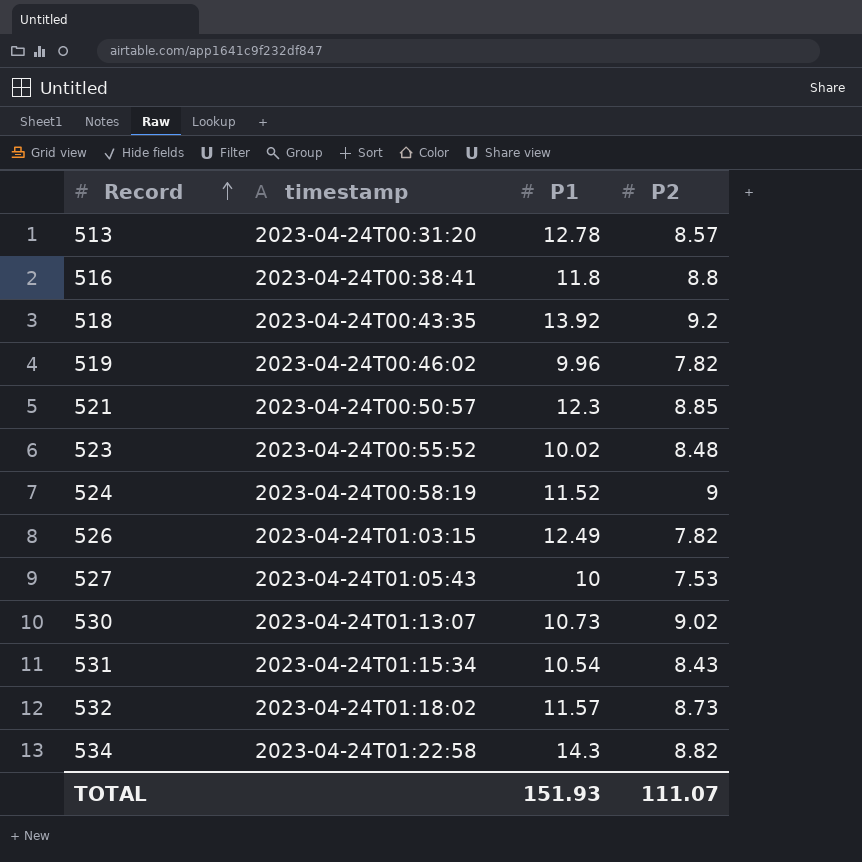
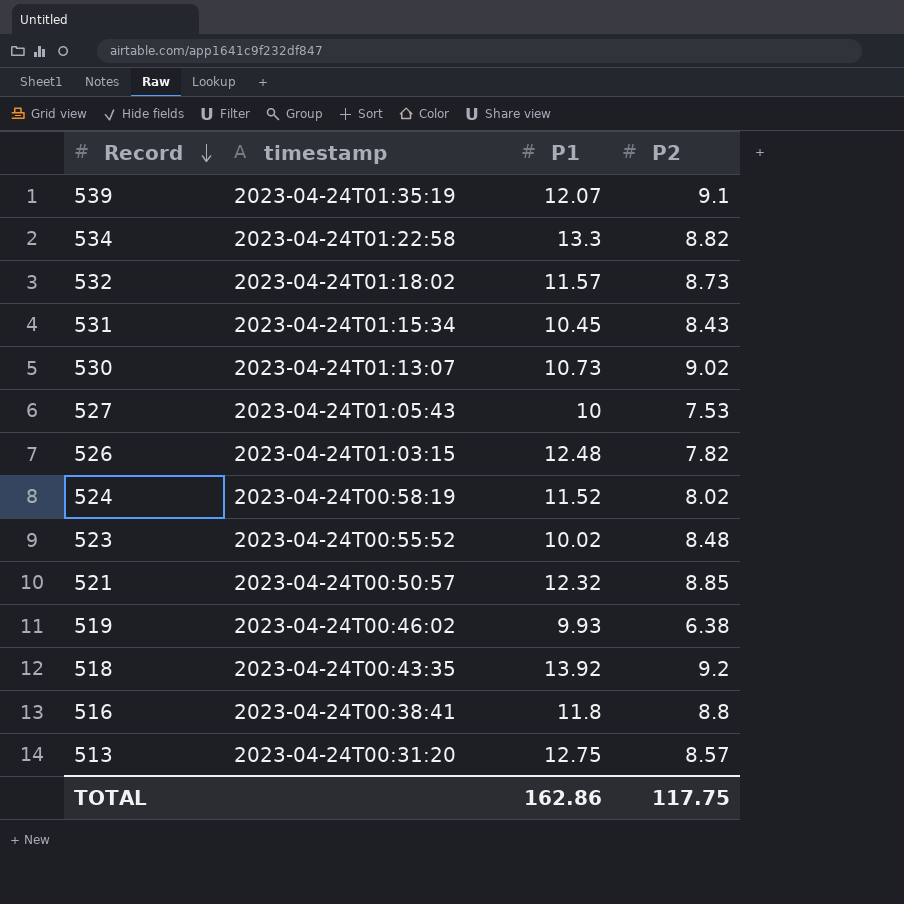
row order: Record ascending -> Record descending
row 539: none -> 2023-04-24T01:35:19 | 12.07 | 9.1
534 | P1: 14.3 -> 13.3
531 | P1: 10.54 -> 10.45
526 | P1: 12.49 -> 12.48
524 | P2: 9 -> 8.02
521 | P1: 12.3 -> 12.32
519 | P1: 9.96 -> 9.93
519 | P2: 7.82 -> 6.38
513 | P1: 12.78 -> 12.75
TOTAL | P1: 151.93 -> 162.86
TOTAL | P2: 111.07 -> 117.75

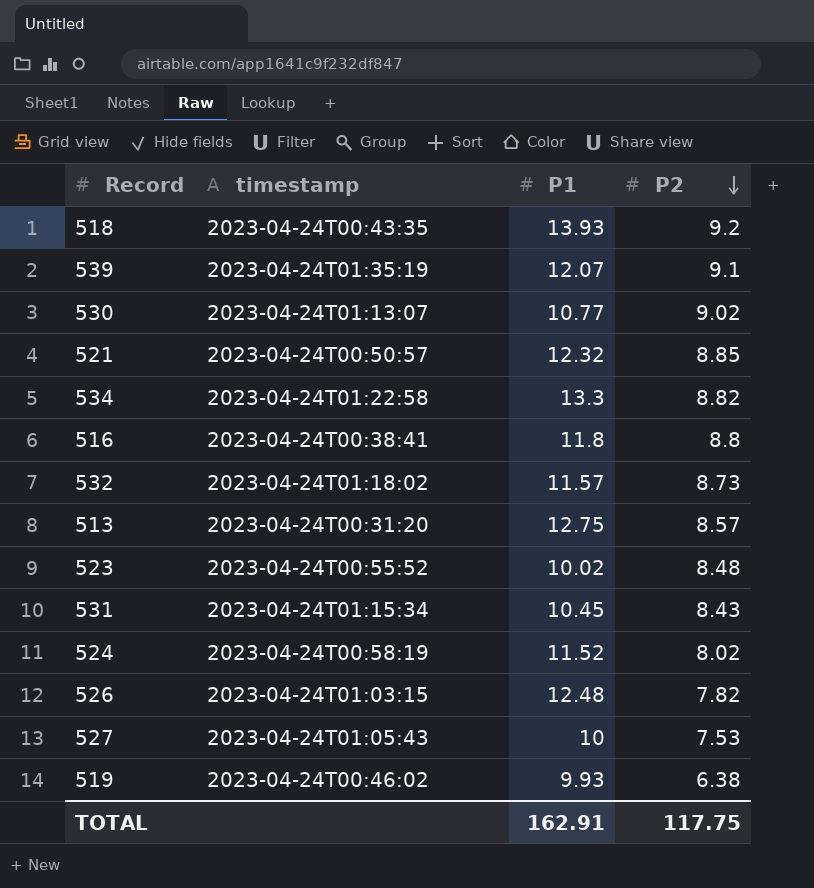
row order: Record descending -> P2 descending
518 | P1: 13.92 -> 13.93
530 | P1: 10.73 -> 10.77
TOTAL | P1: 162.86 -> 162.91

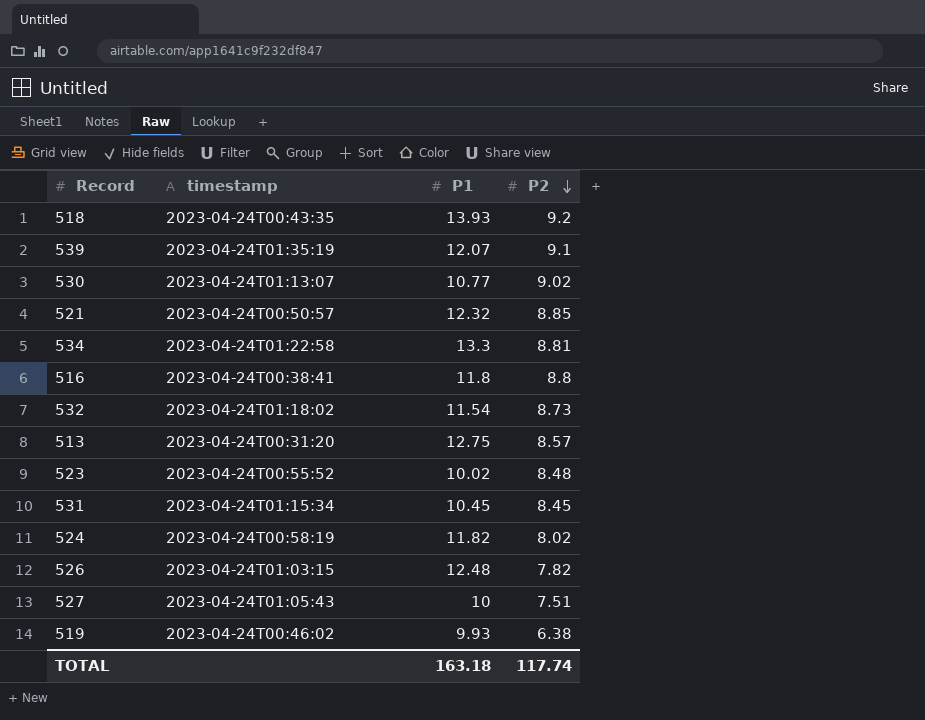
534 | P2: 8.82 -> 8.81
532 | P1: 11.57 -> 11.54
531 | P2: 8.43 -> 8.45
524 | P1: 11.52 -> 11.82
527 | P2: 7.53 -> 7.51
TOTAL | P1: 162.91 -> 163.18
TOTAL | P2: 117.75 -> 117.74

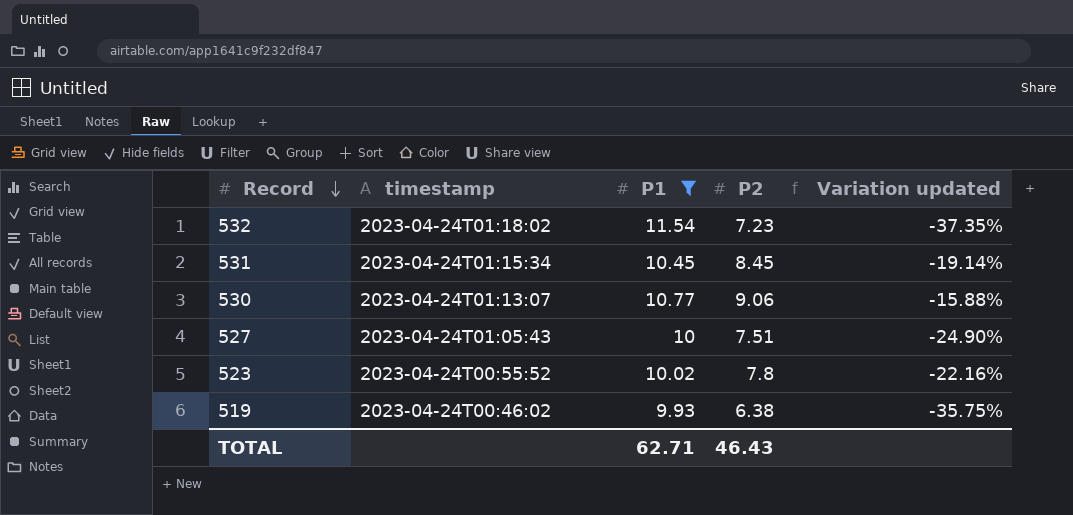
filter: none -> P1 <= 11.54
row order: P2 descending -> Record descending
column Variation updated | formula: none -> ([P2] - [P1]) / [P1]
532 | P2: 8.73 -> 7.23
530 | P2: 9.02 -> 9.06
523 | P2: 8.48 -> 7.8
TOTAL | P1: 163.18 -> 62.71
TOTAL | P2: 117.74 -> 46.43

